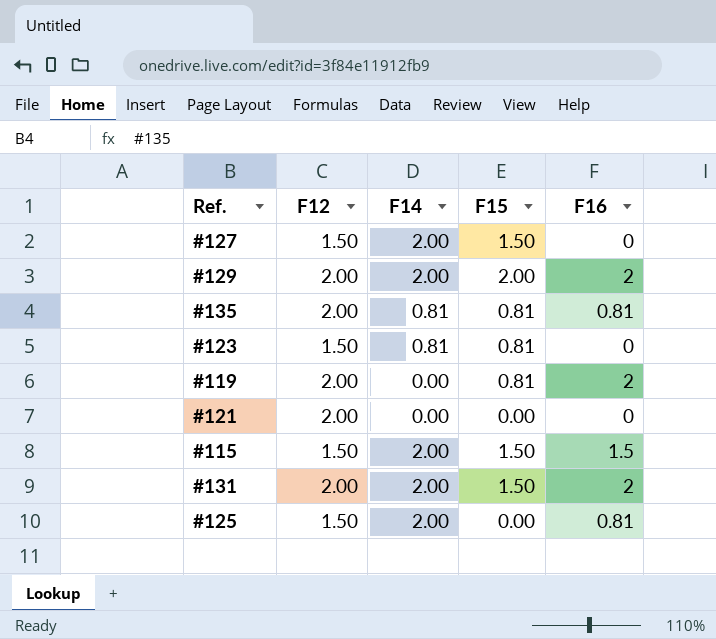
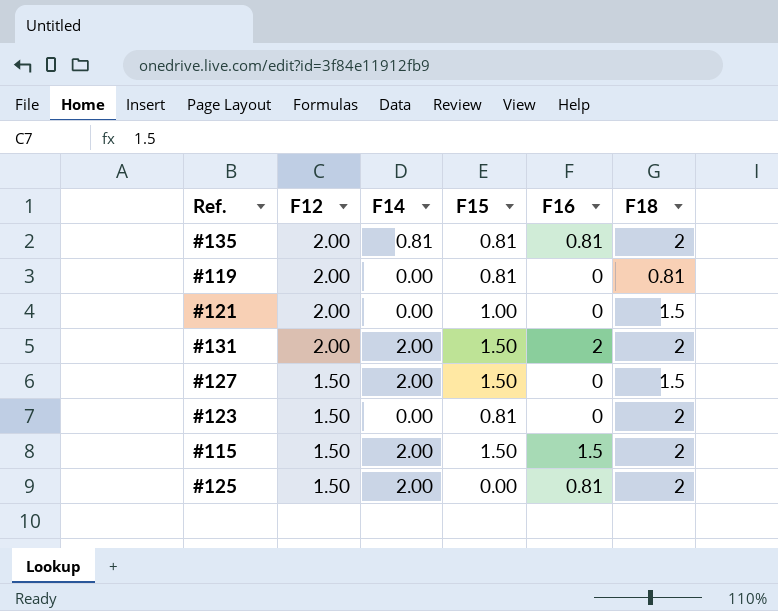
row order: none -> F12 descending
column F18 | position: none -> 6
row #129: 2.00 | 2.00 | 2.00 | 2 -> none
#119 | F16: 2 -> 0
#121 | F15: 0.00 -> 1.00
#123 | F14: 0.81 -> 0.00

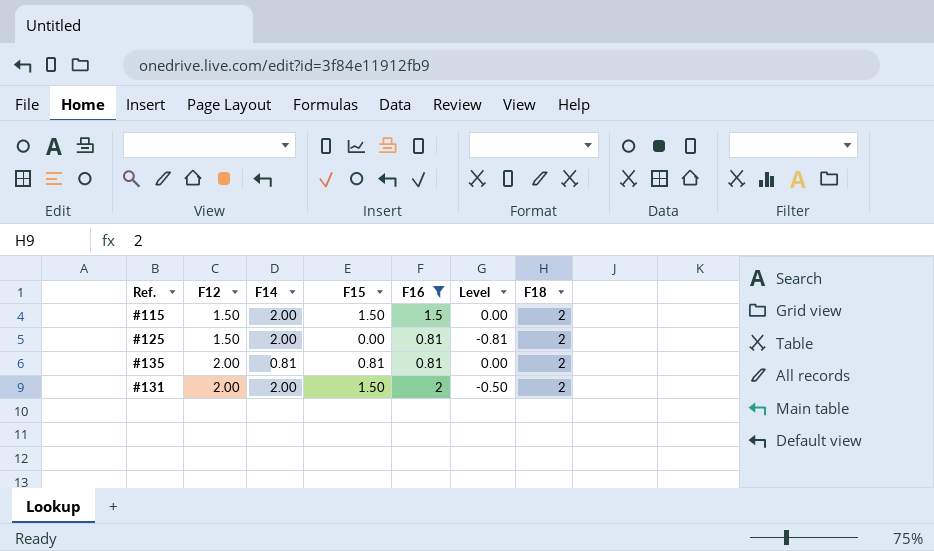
filter: none -> F16 != 0
row order: F12 descending -> F12 ascending
column Level | formula: none -> [F15] - [F16]

